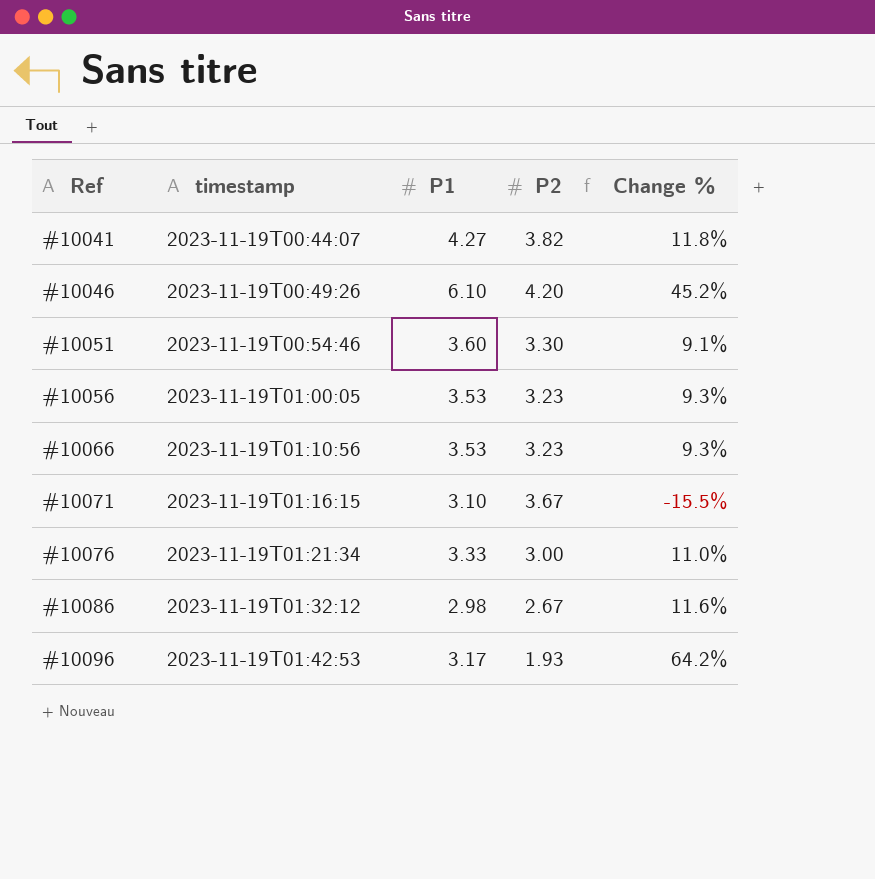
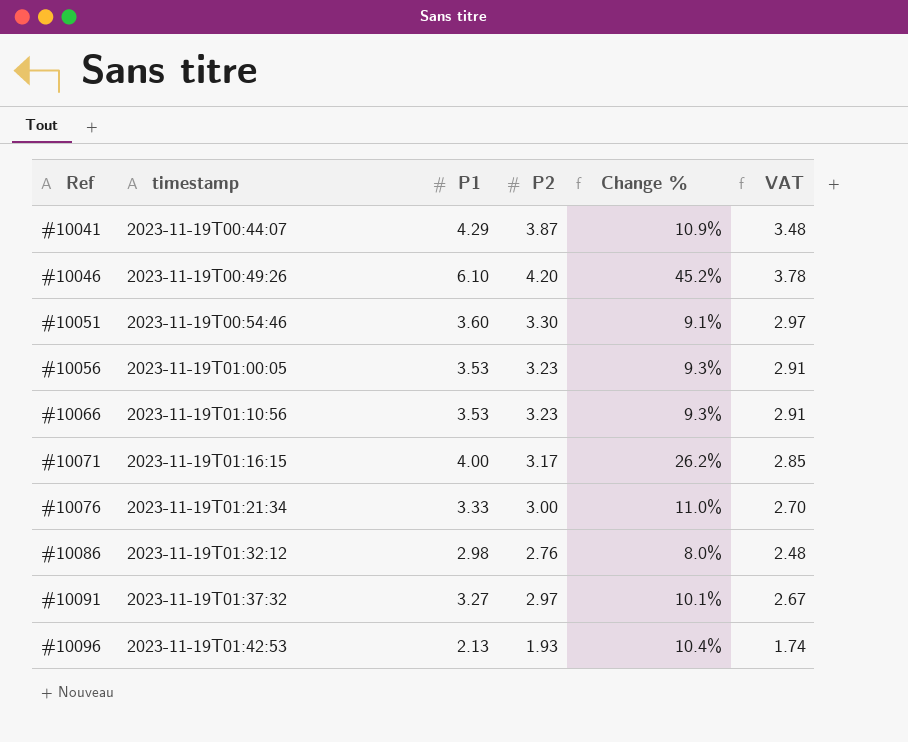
column VAT | formula: none -> [P2] * 0.9
#10041 | P1: 4.27 -> 4.29
#10041 | P2: 3.82 -> 3.87
#10041 | Change %: 11.8% -> 10.9%
#10071 | P1: 3.10 -> 4.00
#10071 | P2: 3.67 -> 3.17
#10071 | Change %: -15.5% -> 26.2%
#10086 | P2: 2.67 -> 2.76
#10086 | Change %: 11.6% -> 8.0%
row #10091: none -> 2023-11-19T01:37:32 | 3.27 | 2.97 | 10.1% | 2.67
#10096 | P1: 3.17 -> 2.13
#10096 | Change %: 64.2% -> 10.4%

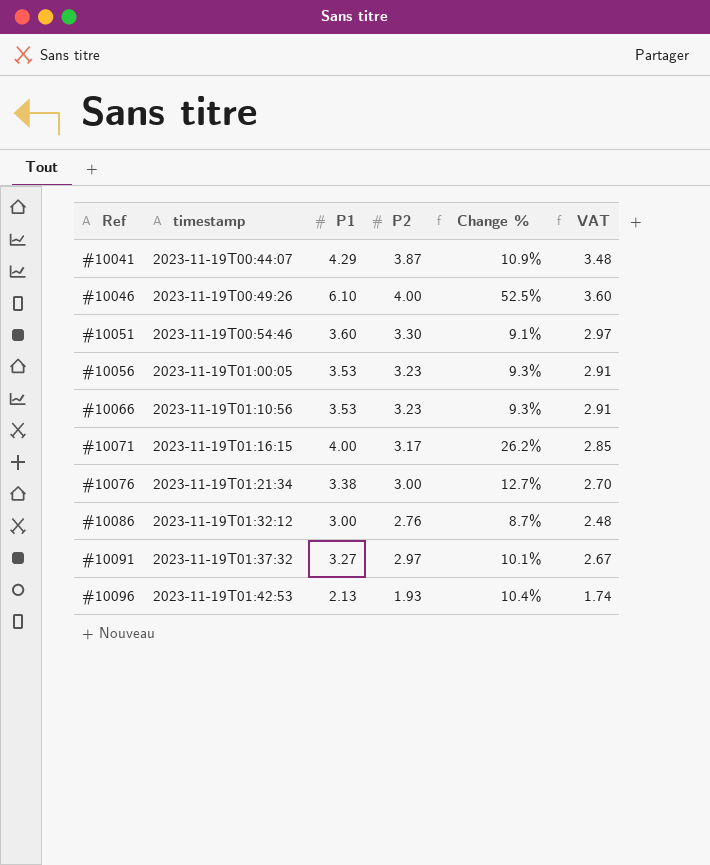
#10046 | P2: 4.20 -> 4.00
#10046 | Change %: 45.2% -> 52.5%
#10046 | VAT: 3.78 -> 3.60
#10076 | P1: 3.33 -> 3.38
#10076 | Change %: 11.0% -> 12.7%
#10086 | P1: 2.98 -> 3.00
#10086 | Change %: 8.0% -> 8.7%

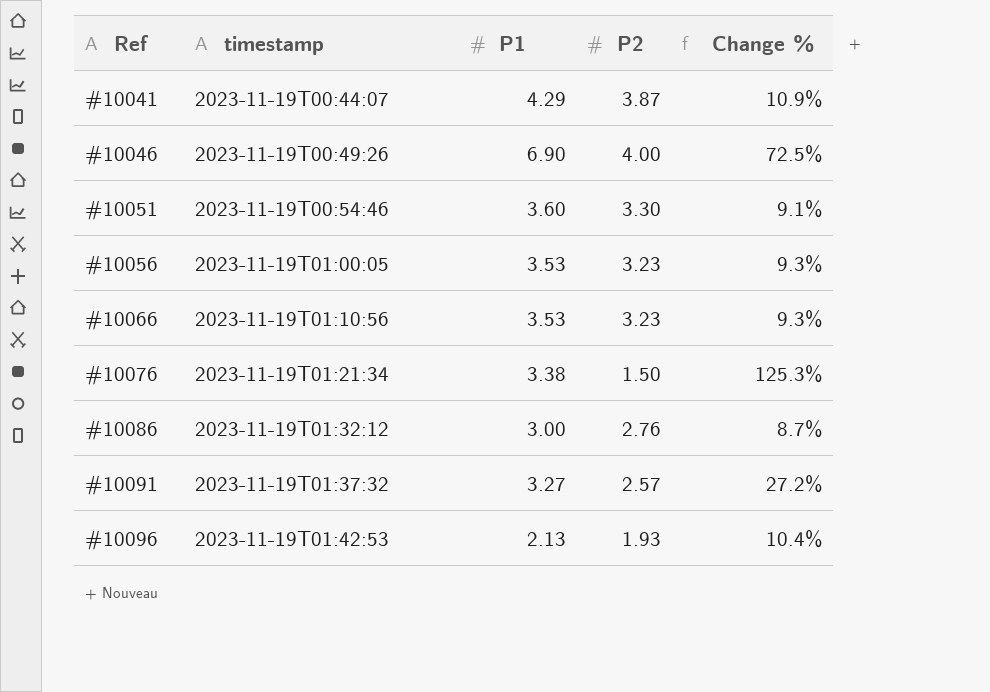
column VAT | formula: [P2] * 0.9 -> none
row #10071: 2023-11-19T01:16:15 | 4.00 | 3.17 | 26.2% | 2.85 -> none
#10046 | P1: 6.10 -> 6.90
#10046 | Change %: 52.5% -> 72.5%
#10076 | P2: 3.00 -> 1.50
#10076 | Change %: 12.7% -> 125.3%
#10091 | P2: 2.97 -> 2.57
#10091 | Change %: 10.1% -> 27.2%

